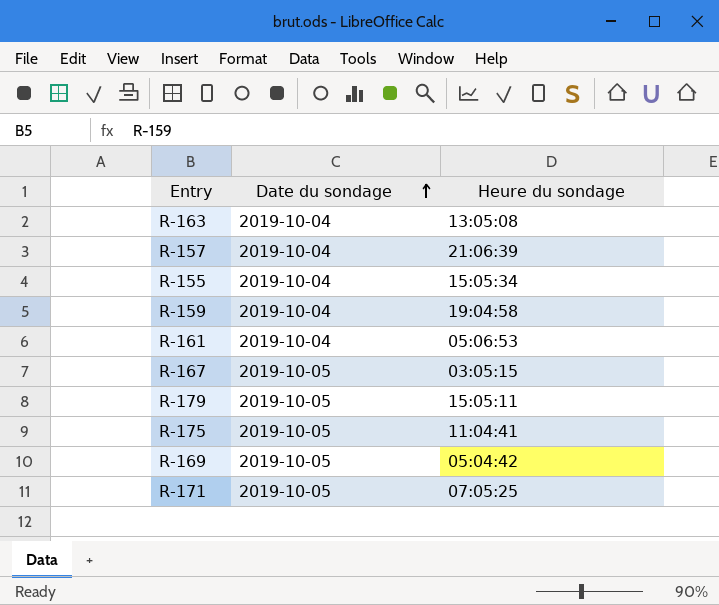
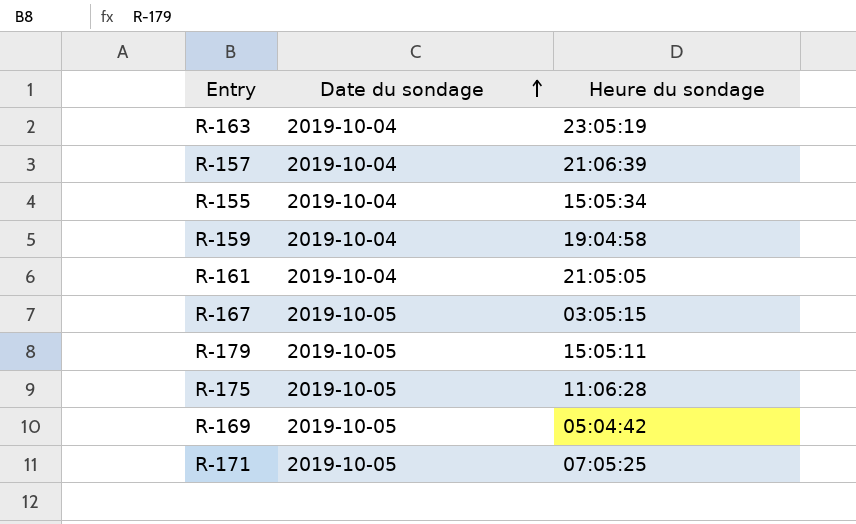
R-163 | Heure du sondage: 13:05:08 -> 23:05:19
R-161 | Heure du sondage: 05:06:53 -> 21:05:05
R-175 | Heure du sondage: 11:04:41 -> 11:06:28

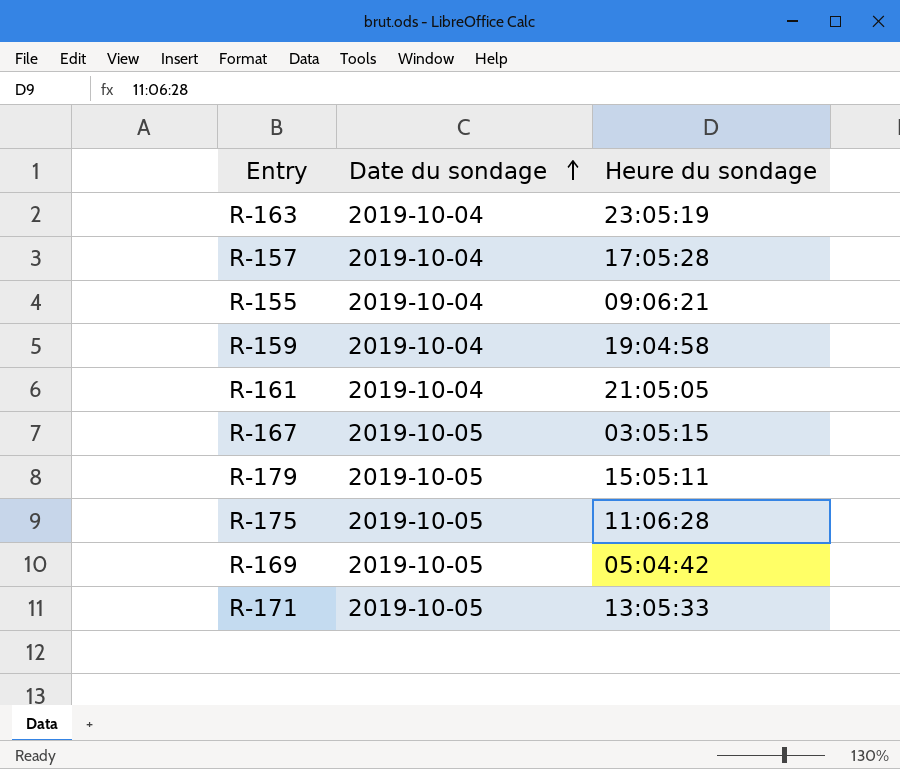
R-157 | Heure du sondage: 21:06:39 -> 17:05:28
R-155 | Heure du sondage: 15:05:34 -> 09:06:21
R-171 | Heure du sondage: 07:05:25 -> 13:05:33

